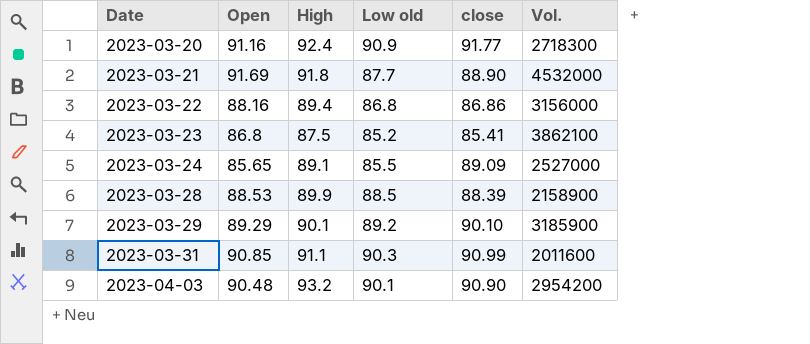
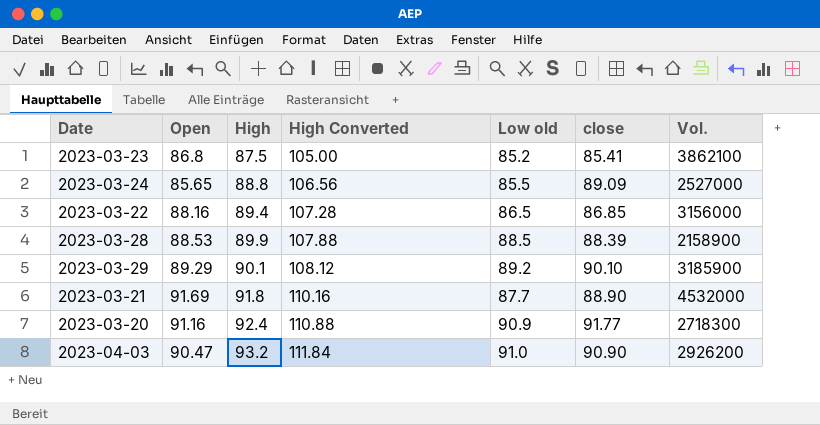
row order: Date ascending -> High ascending
column High Converted | formula: none -> [High] * 1.2
row 2023-03-31: 90.85 | 91.1 | 90.3 | 90.99 | 2011600 -> none
2023-03-24 | High: 89.1 -> 88.8
2023-03-22 | Low old: 86.8 -> 86.5
2023-03-22 | close: 86.86 -> 86.85
2023-04-03 | Open: 90.48 -> 90.47
2023-04-03 | Low old: 90.1 -> 91.0
2023-04-03 | Vol.: 2954200 -> 2926200

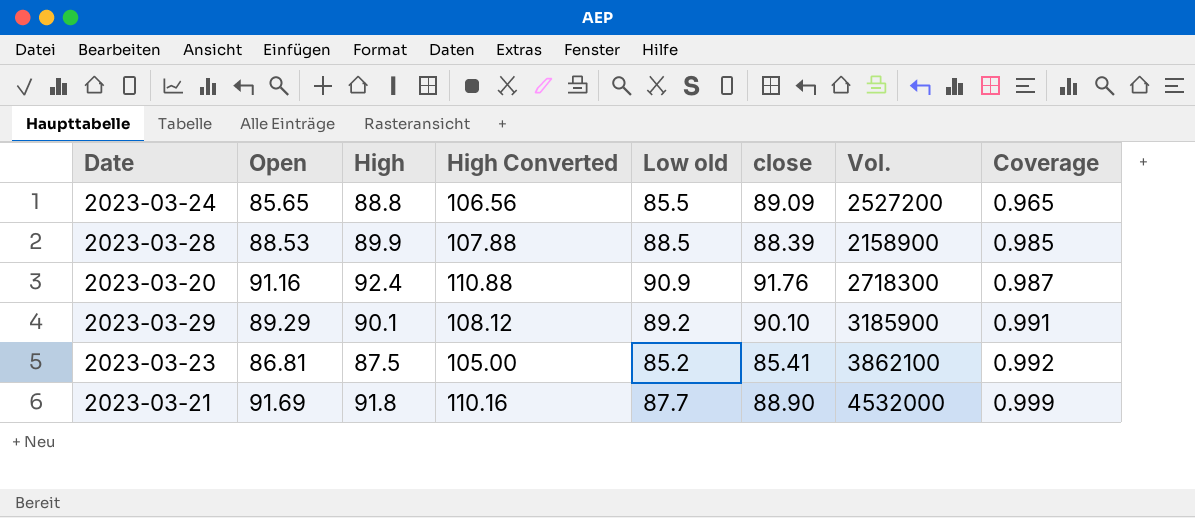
row order: High ascending -> Coverage ascending
column Coverage | formula: none -> [Open] / [High]
row 2023-03-22: 88.16 | 89.4 | 107.28 | 86.5 | 86.85 | 3156000 -> none
row 2023-04-03: 90.47 | 93.2 | 111.84 | 91.0 | 90.90 | 2926200 -> none
2023-03-24 | Vol.: 2527000 -> 2527200
2023-03-20 | close: 91.77 -> 91.76
2023-03-23 | Open: 86.8 -> 86.81

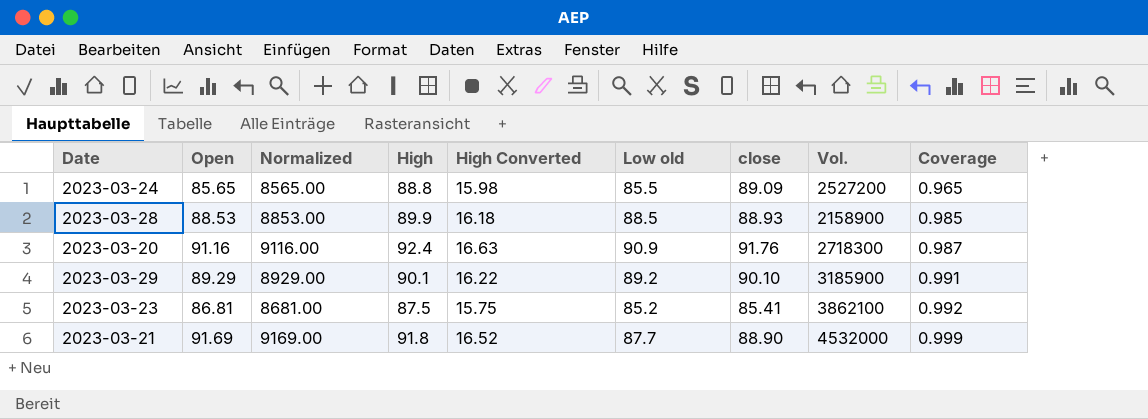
column Normalized | formula: none -> [Open] * 100
column High Converted | formula: [High] * 1.2 -> [High] * 0.18
2023-03-28 | close: 88.39 -> 88.93

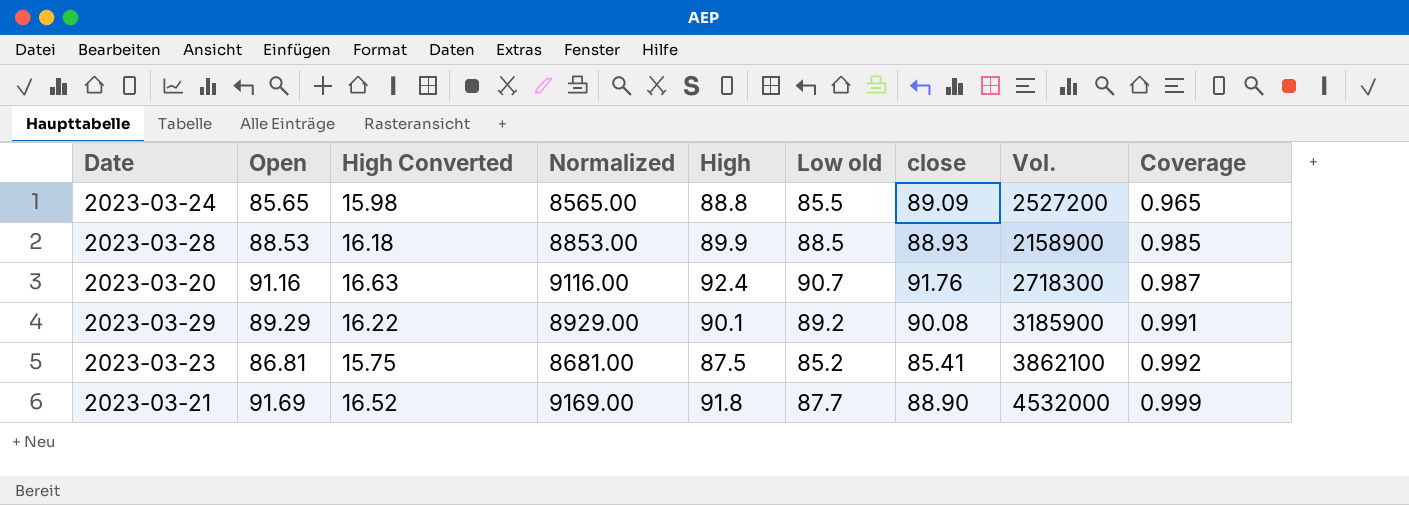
column High Converted | position: 5 -> 3
2023-03-20 | Low old: 90.9 -> 90.7
2023-03-29 | close: 90.10 -> 90.08

